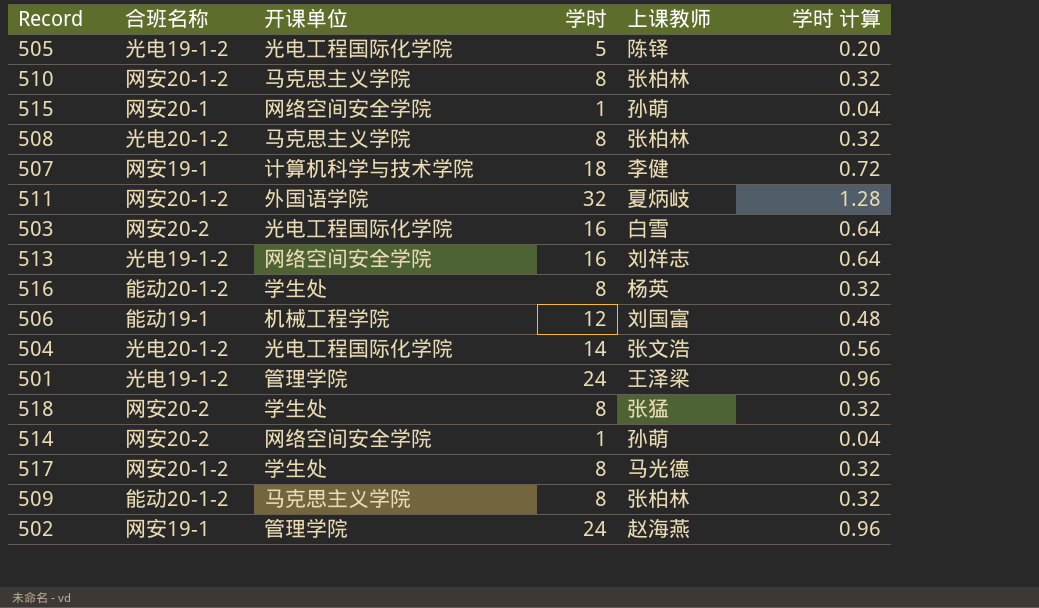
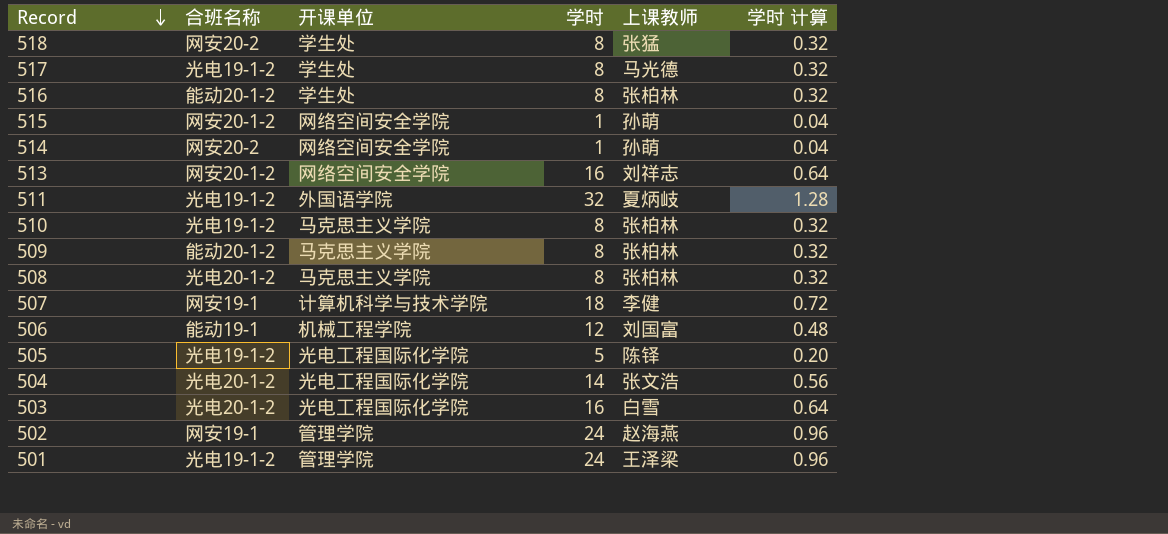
row order: none -> Record descending
517 | 合班名称: 网安20-1-2 -> 光电19-1-2
516 | 上课教师: 杨英 -> 张柏林
515 | 合班名称: 网安20-1 -> 网安20-1-2
513 | 合班名称: 光电19-1-2 -> 网安20-1-2
511 | 合班名称: 网安20-1-2 -> 光电19-1-2
510 | 合班名称: 网安20-1-2 -> 光电19-1-2
503 | 合班名称: 网安20-2 -> 光电20-1-2

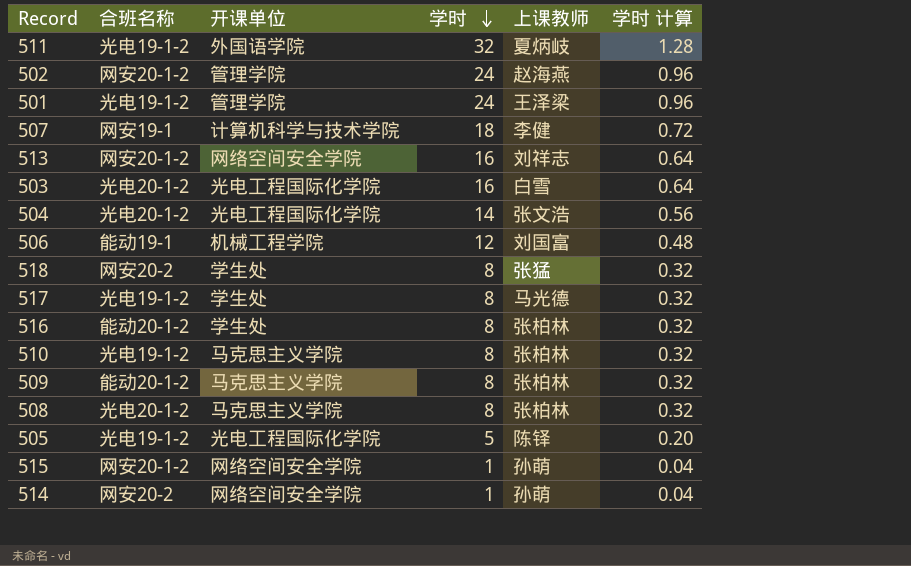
row order: Record descending -> 学时 descending
502 | 合班名称: 网安19-1 -> 网安20-1-2

